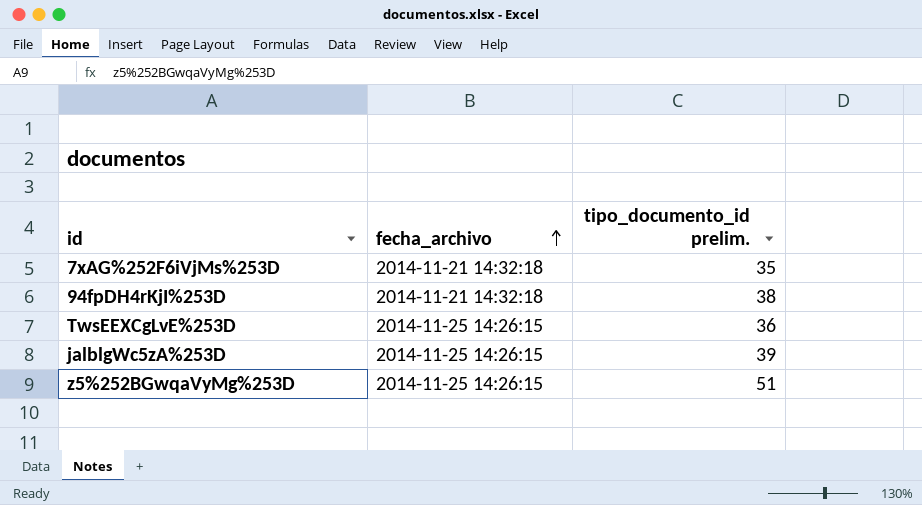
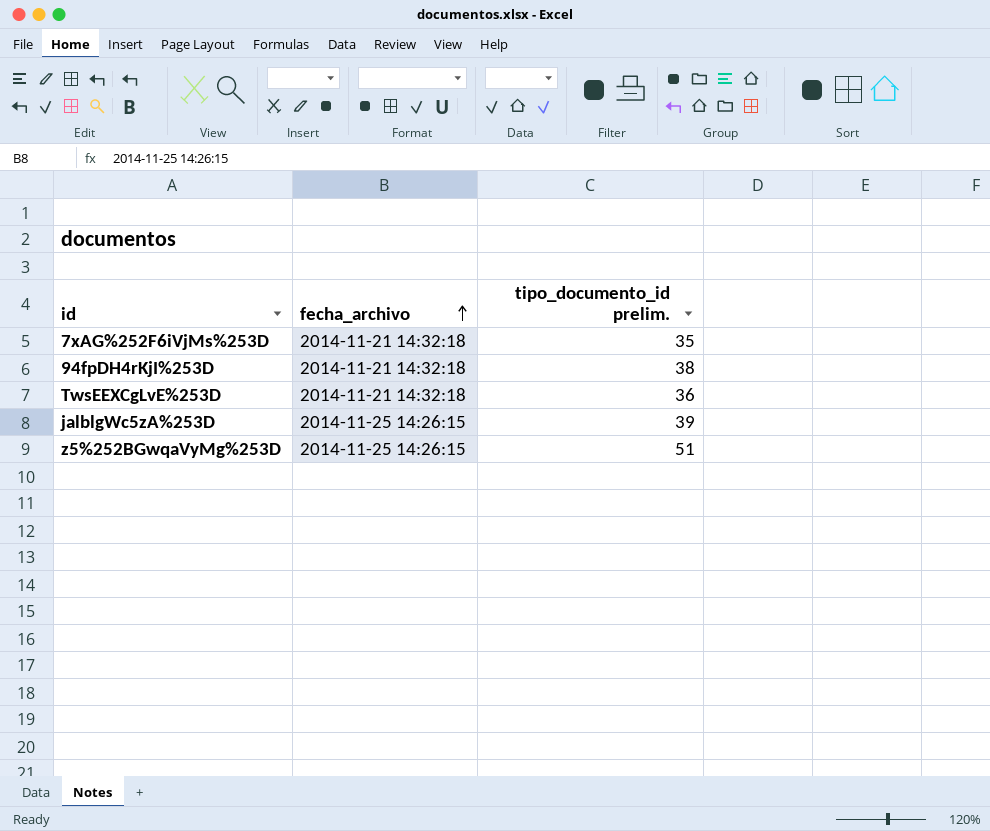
TwsEEXCgLvE%253D | fecha_archivo: 2014-11-25 14:26:15 -> 2014-11-21 14:32:18

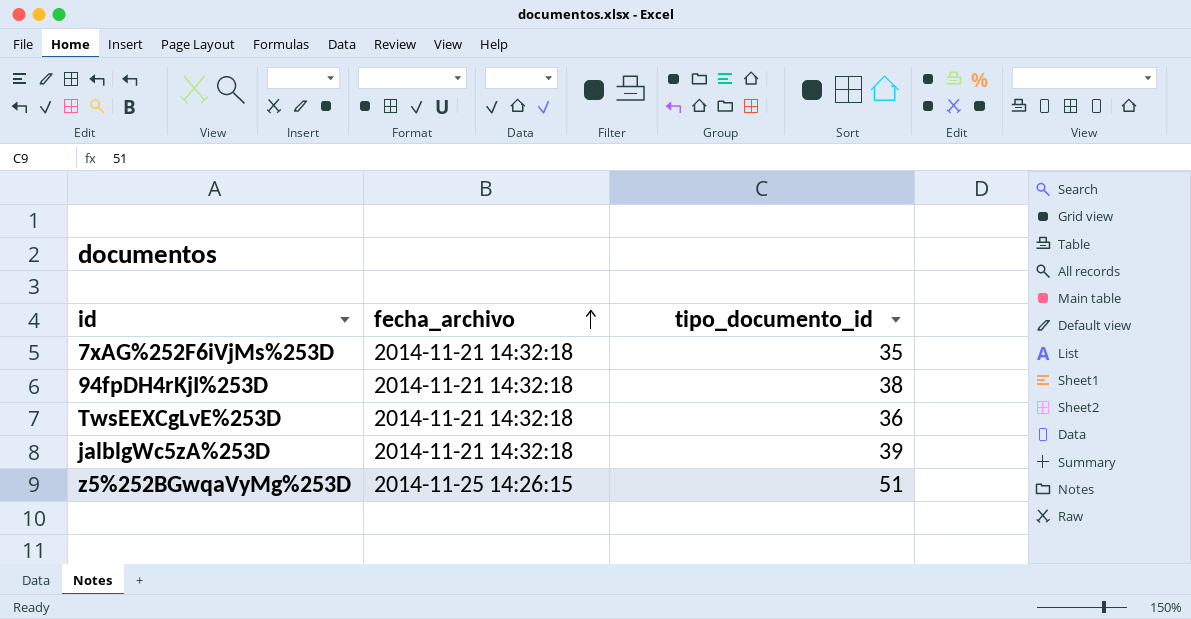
column name: tipo_documento_id prelim. -> tipo_documento_id
jalblgWc5zA%253D | fecha_archivo: 2014-11-25 14:26:15 -> 2014-11-21 14:32:18

